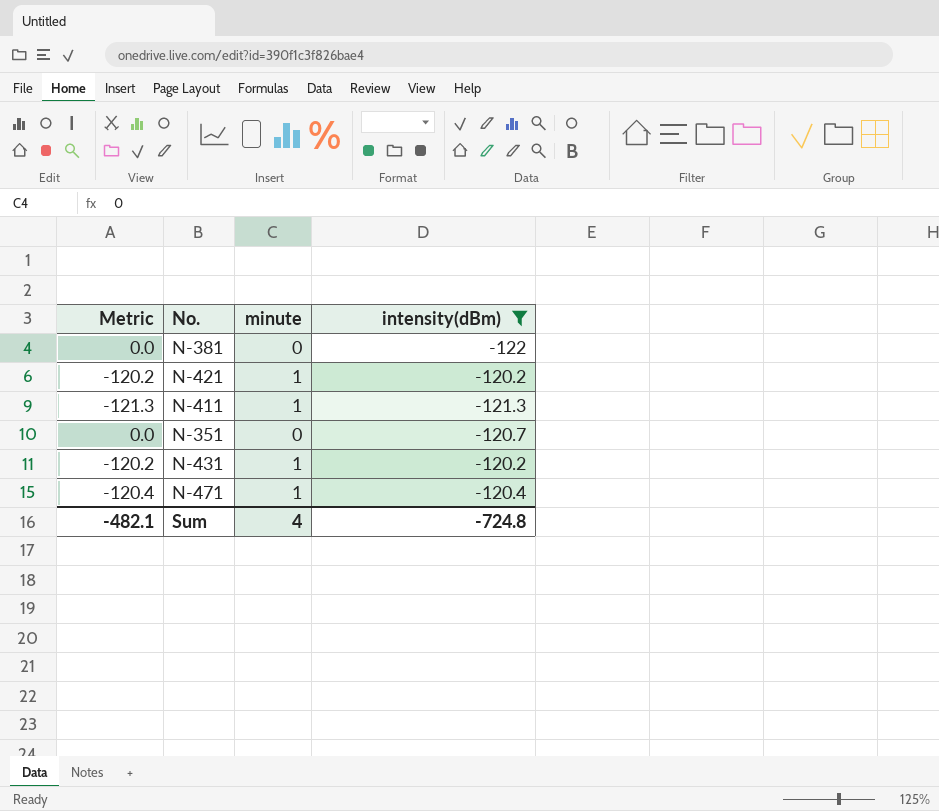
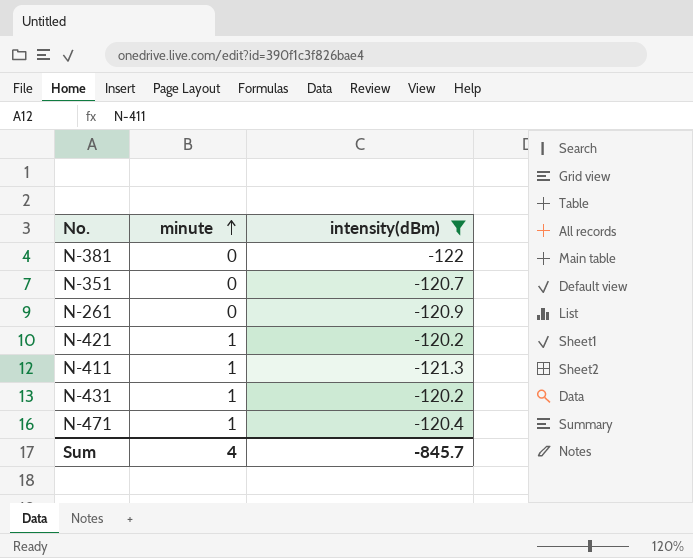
row order: none -> minute ascending
column Metric | formula: [minute] * [intensity(dBm)] -> none
row N-261: none -> 0 | -120.9
Sum | intensity(dBm): -724.8 -> -845.7

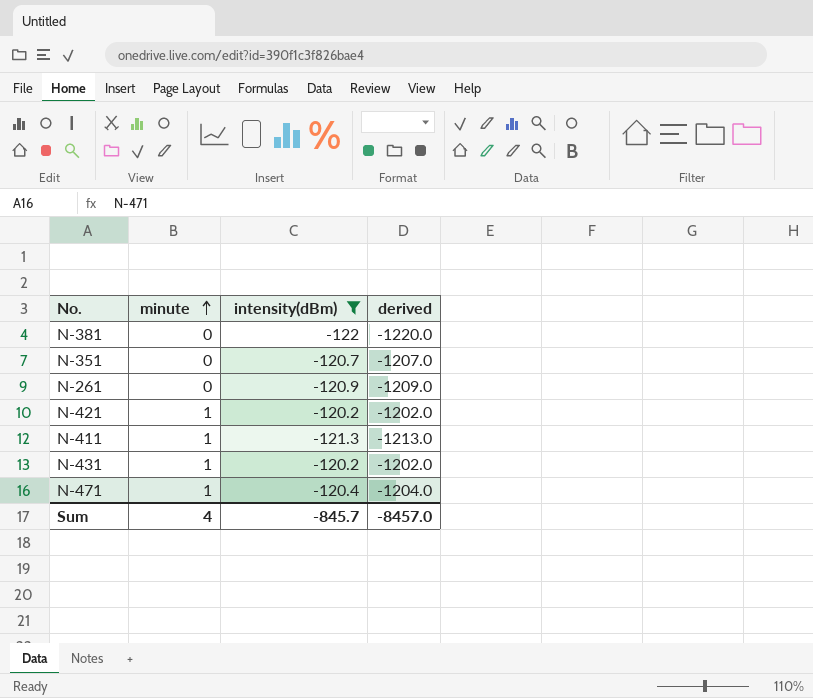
column derived | formula: none -> [intensity(dBm)] * 10

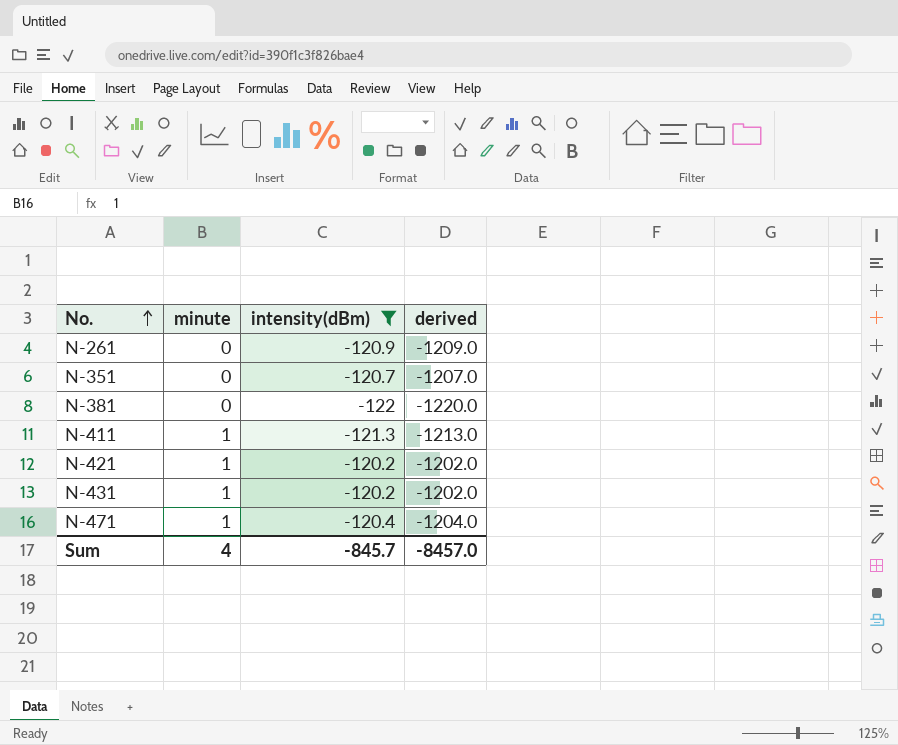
row order: minute ascending -> No. ascending

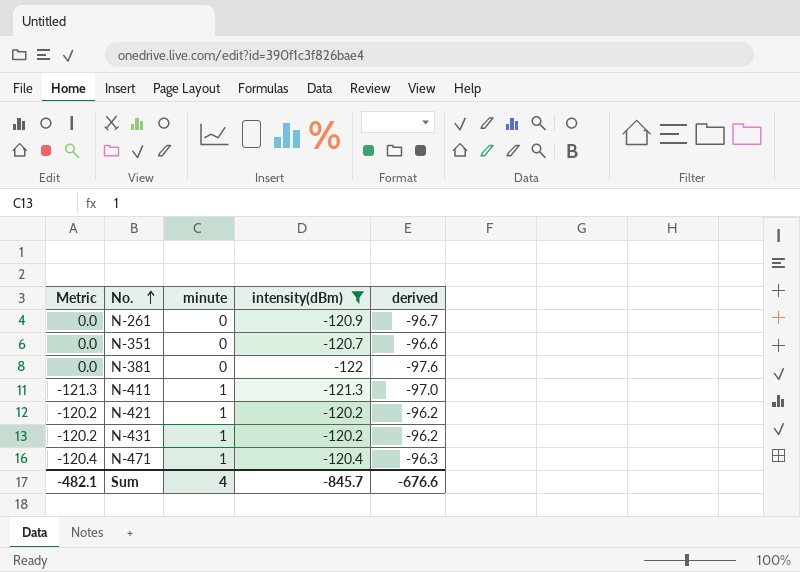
column Metric | formula: none -> [minute] * [intensity(dBm)]
column derived | formula: [intensity(dBm)] * 10 -> [intensity(dBm)] * 0.8
Sum | derived: -8457.0 -> -676.6

